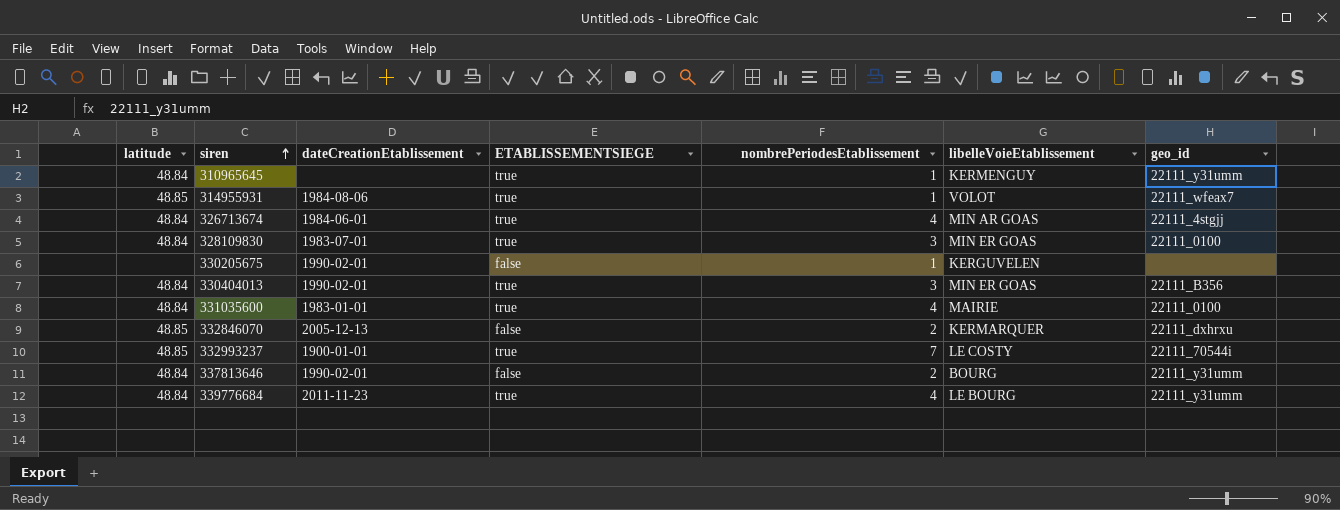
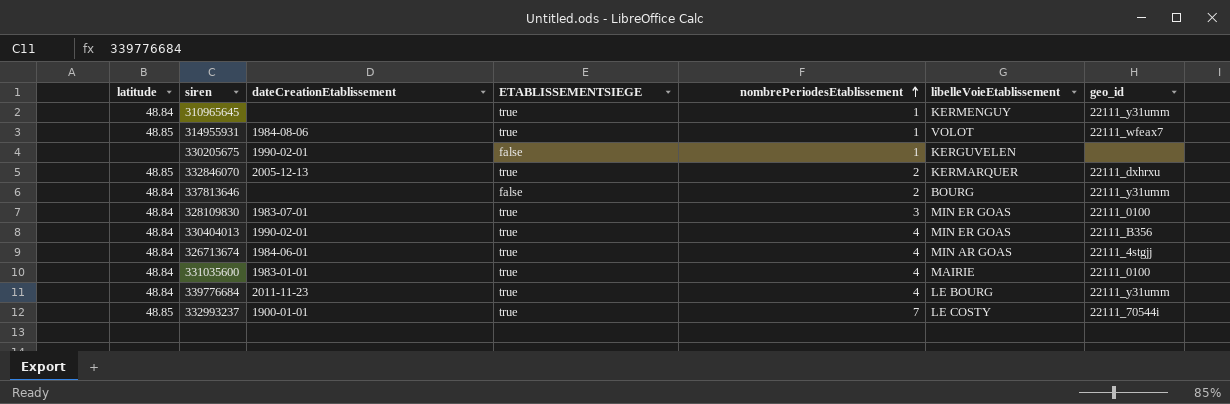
row order: siren ascending -> nombrePeriodesEtablissement ascending
332846070 | ETABLISSEMENTSIEGE: false -> true
337813646 | dateCreationEtablissement: 1990-02-01 -> none
330404013 | nombrePeriodesEtablissement: 3 -> 4

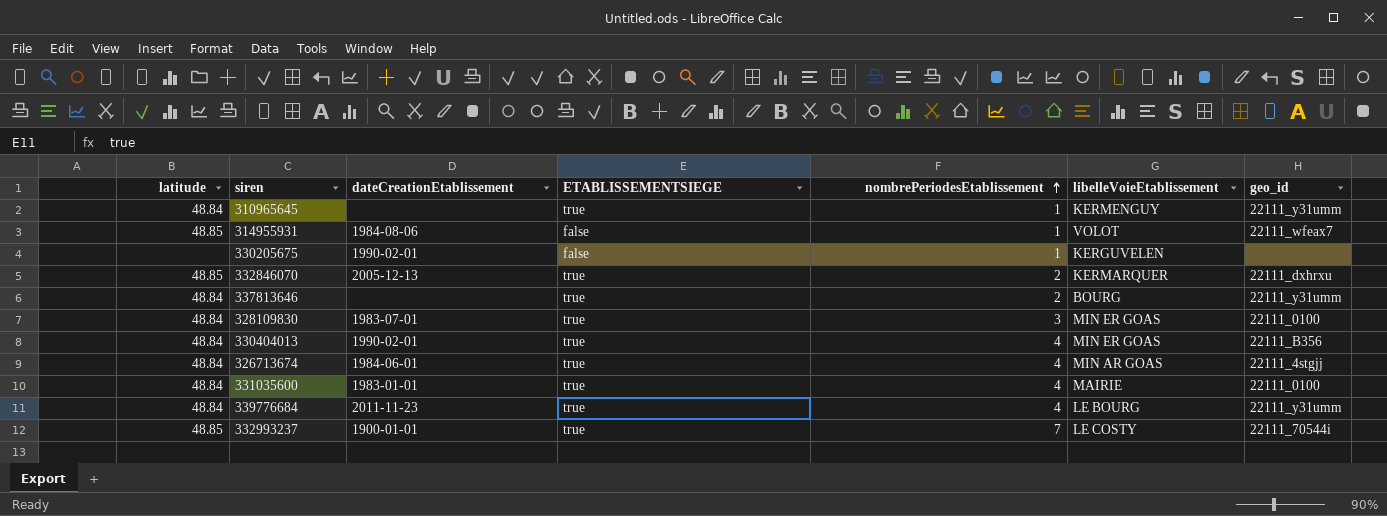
314955931 | ETABLISSEMENTSIEGE: true -> false
337813646 | ETABLISSEMENTSIEGE: false -> true

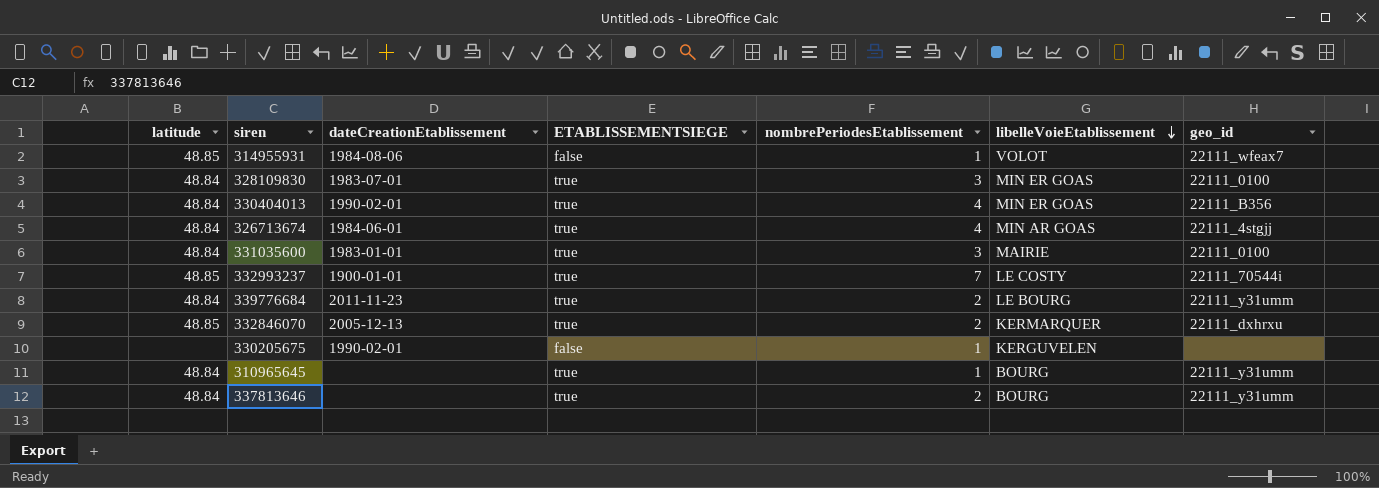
row order: nombrePeriodesEtablissement ascending -> libelleVoieEtablissement descending
331035600 | nombrePeriodesEtablissement: 4 -> 3
339776684 | nombrePeriodesEtablissement: 4 -> 2
310965645 | libelleVoieEtablissement: KERMENGUY -> BOURG

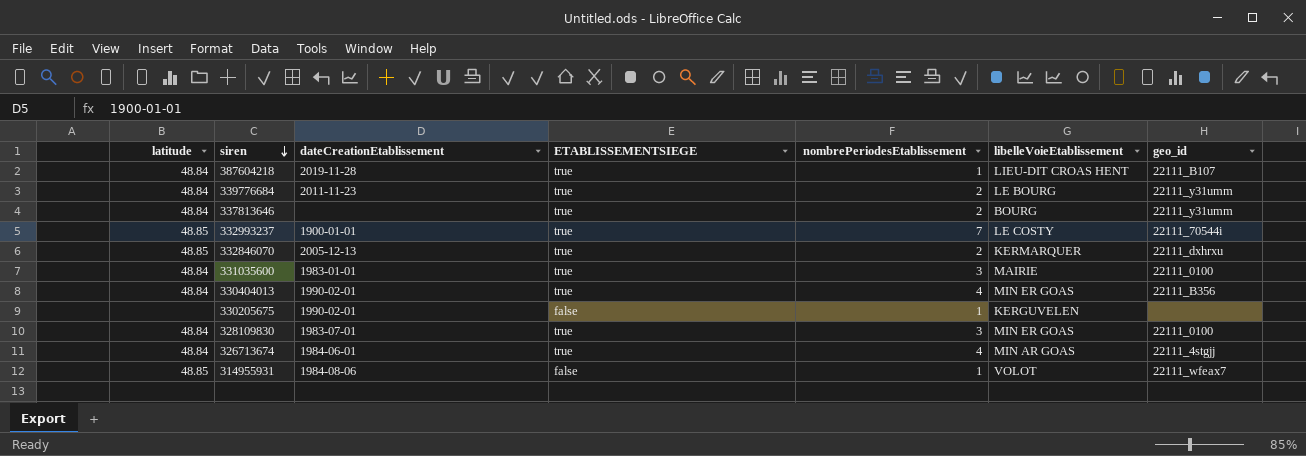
row order: libelleVoieEtablissement descending -> siren descending
row 310965645: 48.84 | none | true | 1 | BOURG | 22111_y31umm -> none
row 387604218: none -> 48.84 | 2019-11-28 | true | 1 | LIEU-DIT CROAS HENT | 22111_B107

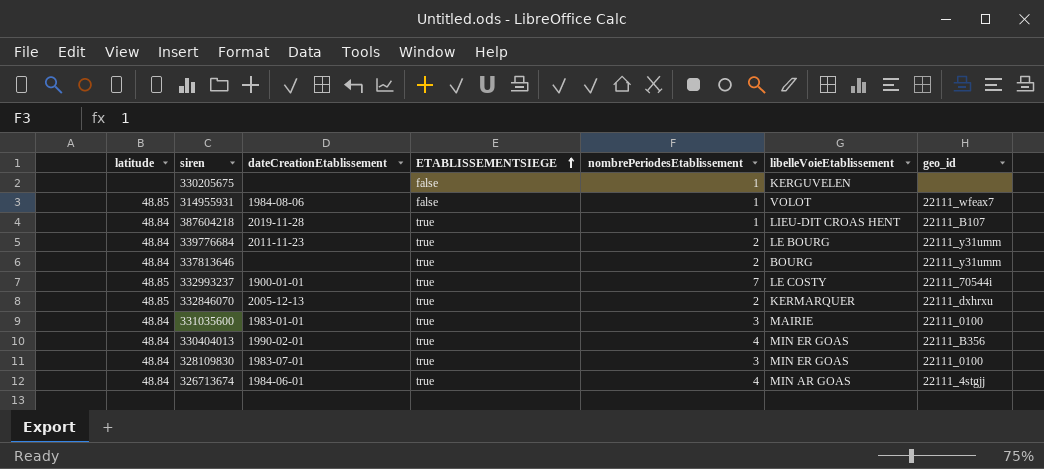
row order: siren descending -> ETABLISSEMENTSIEGE ascending
330205675 | dateCreationEtablissement: 1990-02-01 -> none

